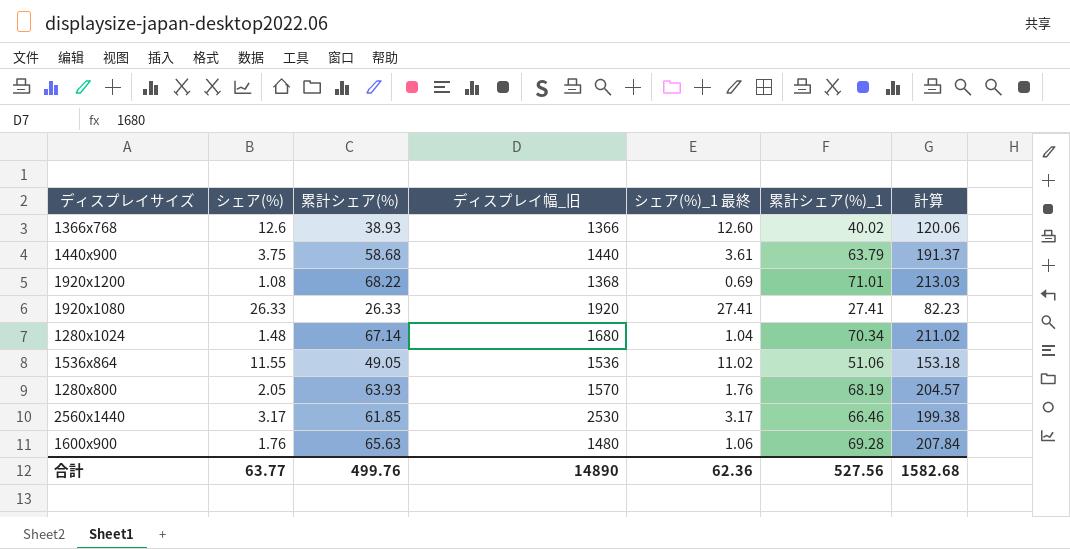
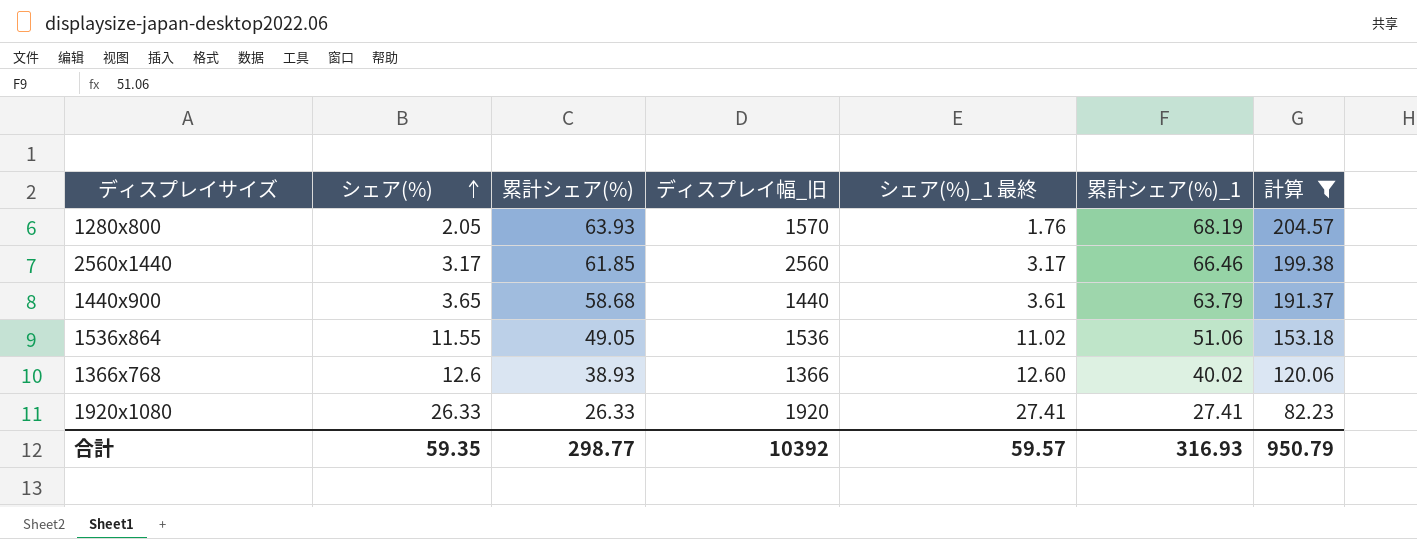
filter: none -> 計算 <= 204.57
row order: none -> シェア(%) ascending
2560x1440 | ディスプレイ幅_旧: 2530 -> 2560
1440x900 | シェア(%): 3.75 -> 3.65
合計 | シェア(%): 63.77 -> 59.35
合計 | 累計シェア(%): 499.76 -> 298.77
合計 | ディスプレイ幅_旧: 14890 -> 10392
合計 | シェア(%)_1 最終: 62.36 -> 59.57
合計 | 累計シェア(%)_1: 527.56 -> 316.93
合計 | 計算: 1582.68 -> 950.79

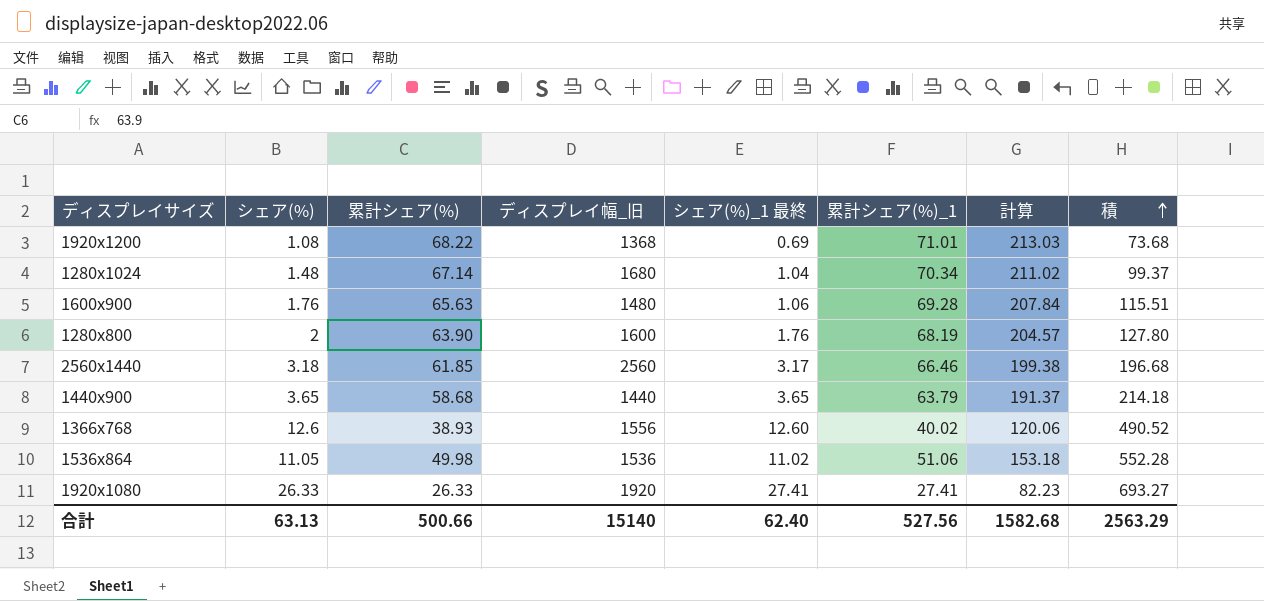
filter: 計算 <= 204.57 -> none
row order: シェア(%) ascending -> 積 ascending
column 積 | formula: none -> [シェア(%)] * [累計シェア(%)]
1280x800 | シェア(%): 2.05 -> 2
1280x800 | 累計シェア(%): 63.93 -> 63.90
1280x800 | ディスプレイ幅_旧: 1570 -> 1600
2560x1440 | シェア(%): 3.17 -> 3.18
1440x900 | シェア(%)_1 最終: 3.61 -> 3.65
1366x768 | ディスプレイ幅_旧: 1366 -> 1556
1536x864 | シェア(%): 11.55 -> 11.05
1536x864 | 累計シェア(%): 49.05 -> 49.98
合計 | シェア(%): 59.35 -> 63.13
合計 | 累計シェア(%): 298.77 -> 500.66
合計 | ディスプレイ幅_旧: 10392 -> 15140
合計 | シェア(%)_1 最終: 59.57 -> 62.40
合計 | 累計シェア(%)_1: 316.93 -> 527.56
合計 | 計算: 950.79 -> 1582.68

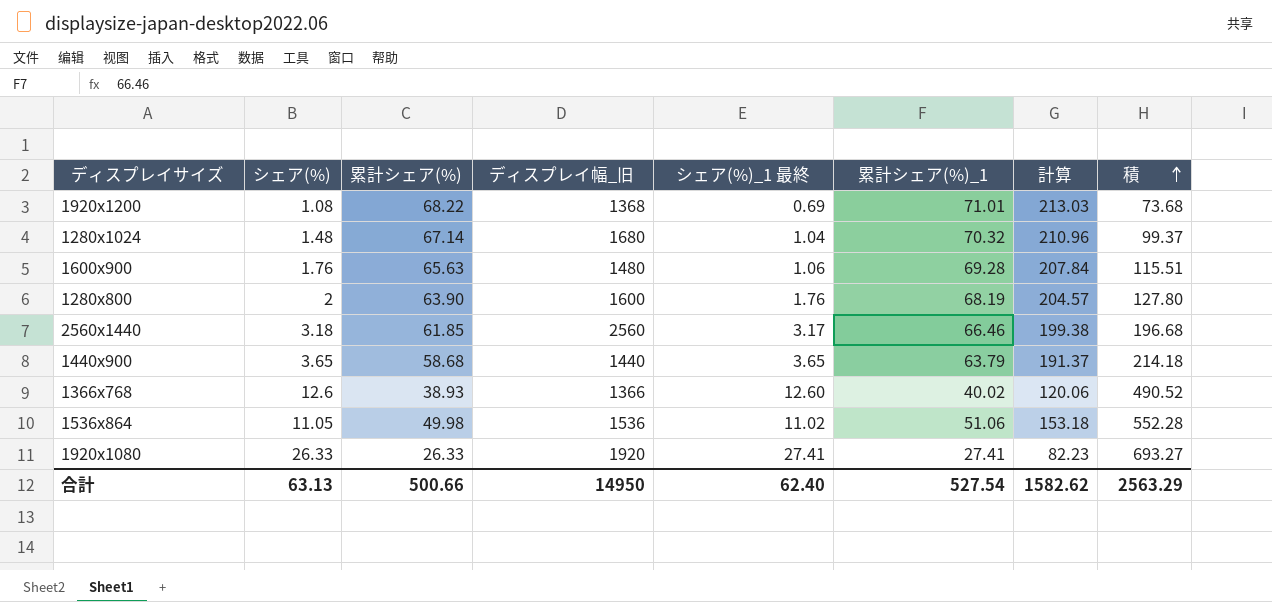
1280x1024 | 累計シェア(%)_1: 70.34 -> 70.32
1280x1024 | 計算: 211.02 -> 210.96
1366x768 | ディスプレイ幅_旧: 1556 -> 1366
合計 | ディスプレイ幅_旧: 15140 -> 14950
合計 | 累計シェア(%)_1: 527.56 -> 527.54
合計 | 計算: 1582.68 -> 1582.62

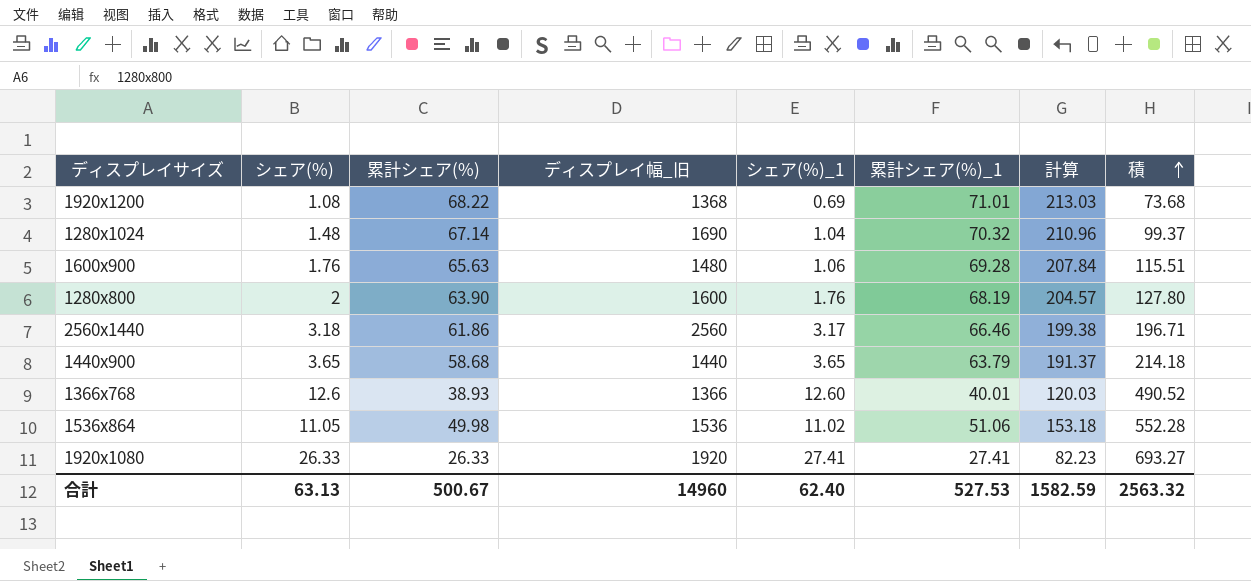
column name: シェア(%)_1 最終 -> シェア(%)_1
1280x1024 | ディスプレイ幅_旧: 1680 -> 1690
2560x1440 | 累計シェア(%): 61.85 -> 61.86
2560x1440 | 積: 196.68 -> 196.71
1366x768 | 累計シェア(%)_1: 40.02 -> 40.01
1366x768 | 計算: 120.06 -> 120.03
合計 | 累計シェア(%): 500.66 -> 500.67
合計 | ディスプレイ幅_旧: 14950 -> 14960
合計 | 累計シェア(%)_1: 527.54 -> 527.53
合計 | 計算: 1582.62 -> 1582.59
合計 | 積: 2563.29 -> 2563.32

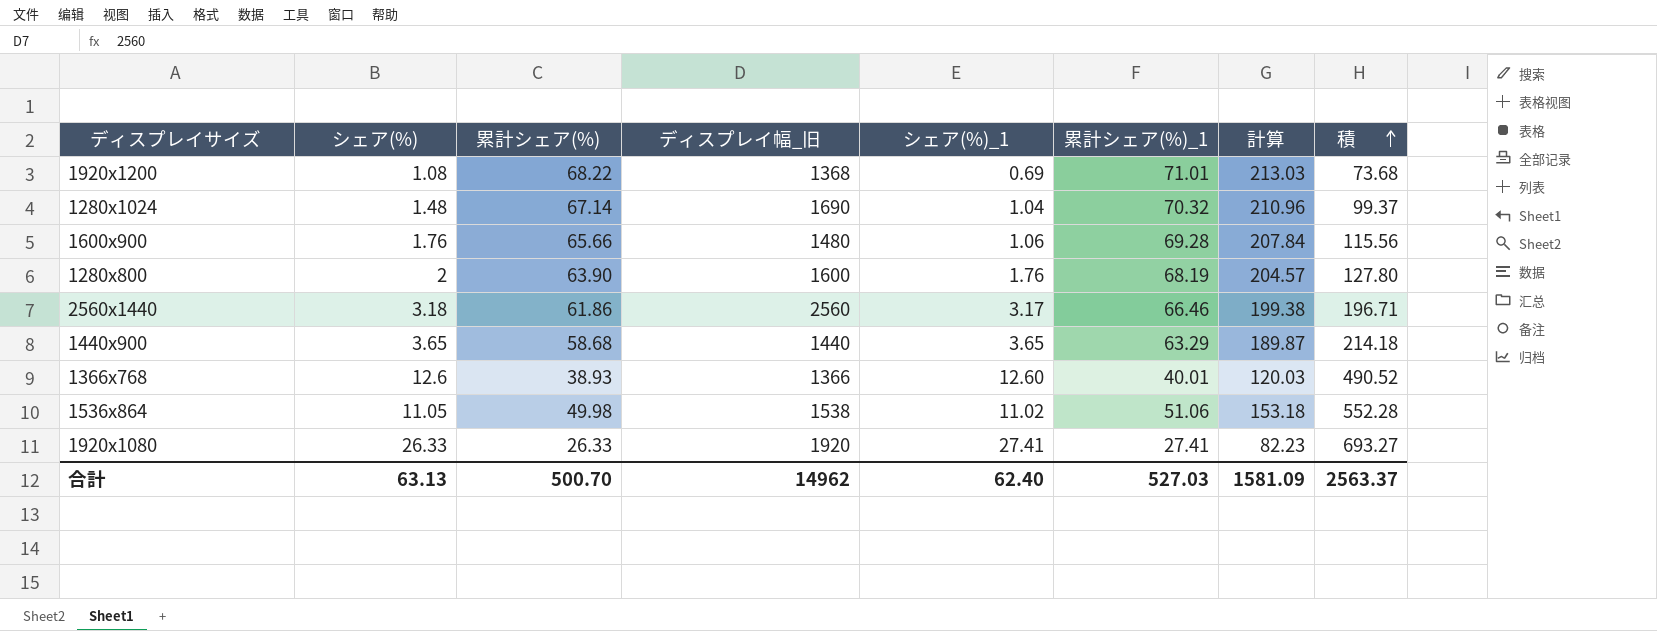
1600x900 | 累計シェア(%): 65.63 -> 65.66
1600x900 | 積: 115.51 -> 115.56
1440x900 | 累計シェア(%)_1: 63.79 -> 63.29
1440x900 | 計算: 191.37 -> 189.87
1536x864 | ディスプレイ幅_旧: 1536 -> 1538
合計 | 累計シェア(%): 500.67 -> 500.70
合計 | ディスプレイ幅_旧: 14960 -> 14962
合計 | 累計シェア(%)_1: 527.53 -> 527.03
合計 | 計算: 1582.59 -> 1581.09
合計 | 積: 2563.32 -> 2563.37

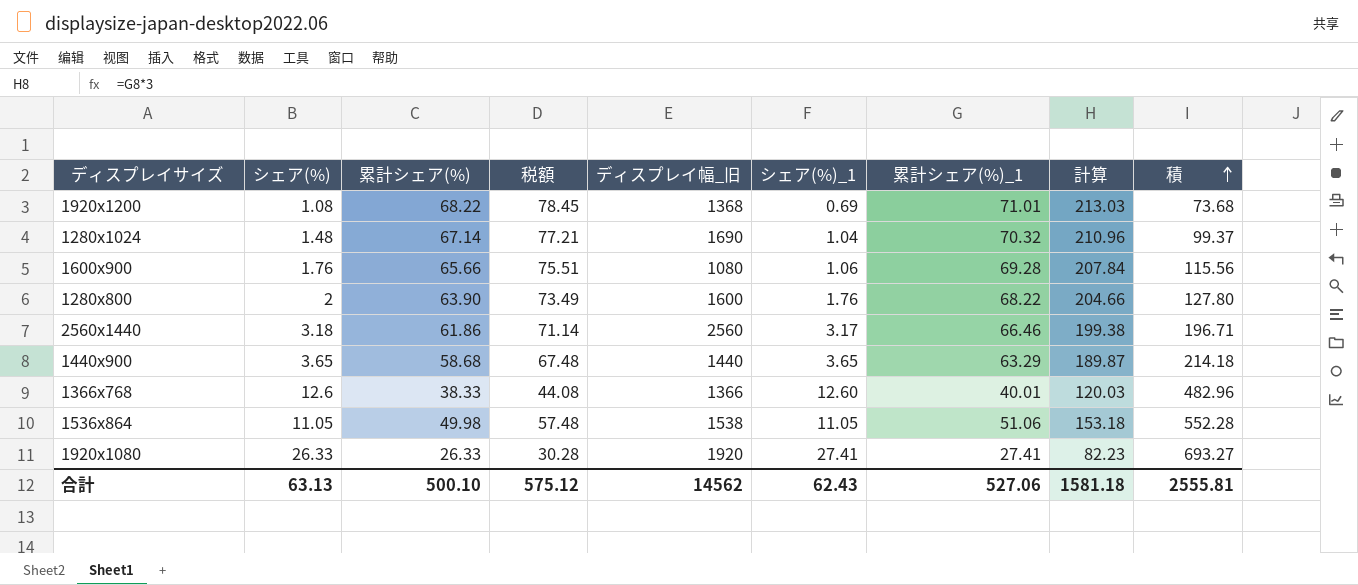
column 税額 | formula: none -> [累計シェア(%)] * 1.15
1600x900 | ディスプレイ幅_旧: 1480 -> 1080
1280x800 | 累計シェア(%)_1: 68.19 -> 68.22
1280x800 | 計算: 204.57 -> 204.66
1366x768 | 累計シェア(%): 38.93 -> 38.33
1366x768 | 積: 490.52 -> 482.96
1536x864 | シェア(%)_1: 11.02 -> 11.05
合計 | 累計シェア(%): 500.70 -> 500.10
合計 | ディスプレイ幅_旧: 14962 -> 14562
合計 | シェア(%)_1: 62.40 -> 62.43
合計 | 累計シェア(%)_1: 527.03 -> 527.06
合計 | 計算: 1581.09 -> 1581.18
合計 | 積: 2563.37 -> 2555.81

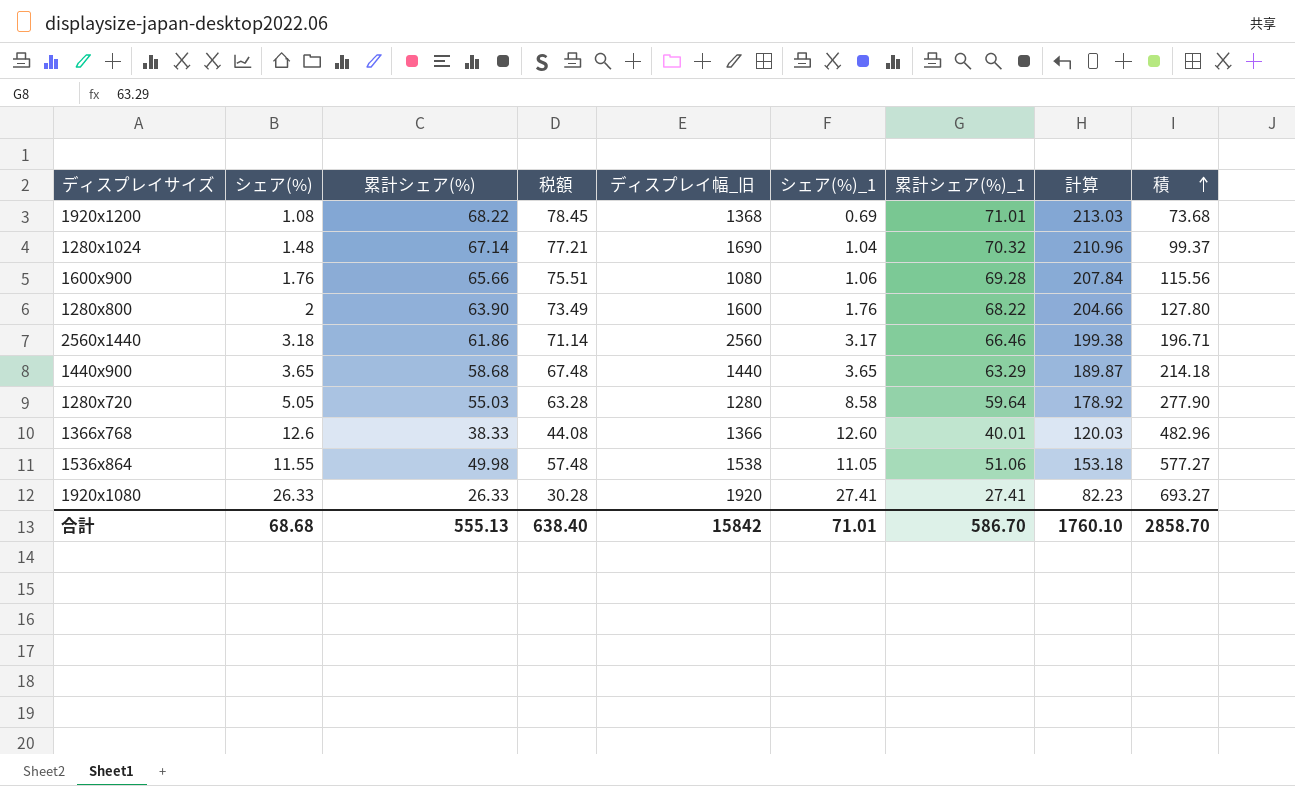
row 1280x720: none -> 5.05 | 55.03 | 63.28 | 1280 | 8.58 | 59.64 | 178.92 | 277.90
1536x864 | シェア(%): 11.05 -> 11.55
1536x864 | 積: 552.28 -> 577.27
合計 | シェア(%): 63.13 -> 68.68
合計 | 累計シェア(%): 500.10 -> 555.13
合計 | 税額: 575.12 -> 638.40
合計 | ディスプレイ幅_旧: 14562 -> 15842
合計 | シェア(%)_1: 62.43 -> 71.01
合計 | 累計シェア(%)_1: 527.06 -> 586.70
合計 | 計算: 1581.18 -> 1760.10
合計 | 積: 2555.81 -> 2858.70

